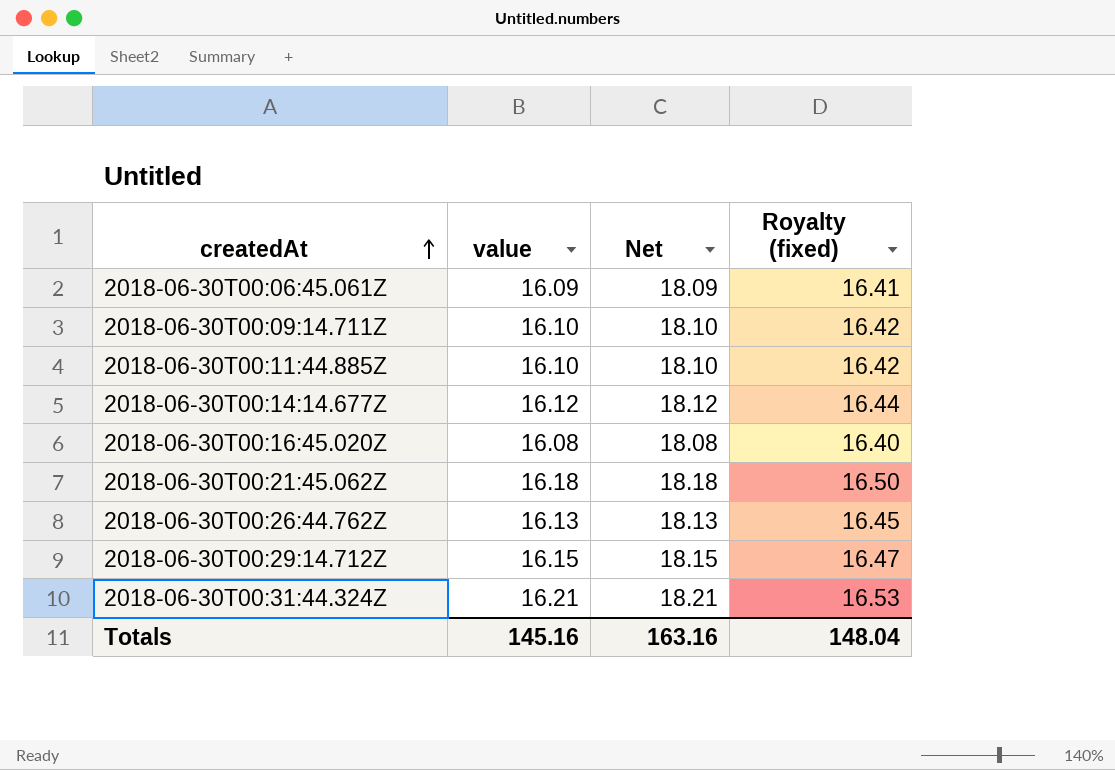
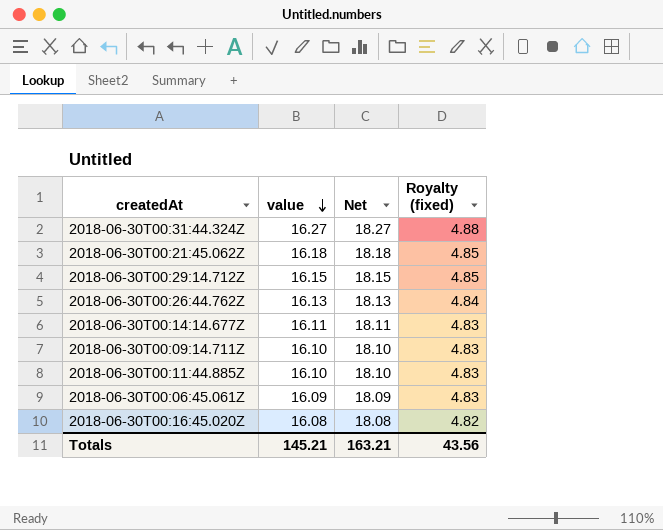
row order: createdAt ascending -> value descending
column Royalty (fixed) | formula: [value] * 1.02 -> [value] * 0.3
2018-06-30T00:31:44.324Z | value: 16.21 -> 16.27
2018-06-30T00:31:44.324Z | Net: 18.21 -> 18.27
2018-06-30T00:14:14.677Z | value: 16.12 -> 16.11
2018-06-30T00:14:14.677Z | Net: 18.12 -> 18.11
Totals | value: 145.16 -> 145.21
Totals | Net: 163.16 -> 163.21
Totals | Royalty (fixed): 148.04 -> 43.56

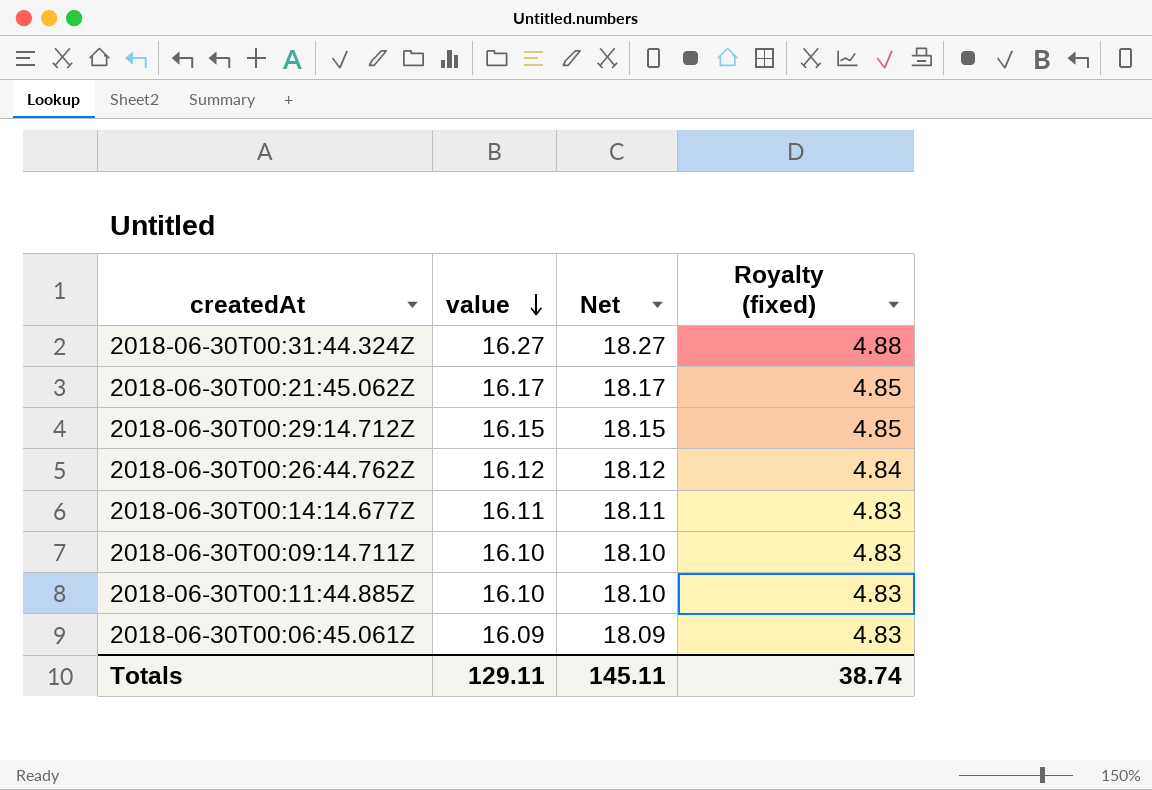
row 2018-06-30T00:16:45.020Z: 16.08 | 18.08 | 4.82 -> none
2018-06-30T00:21:45.062Z | value: 16.18 -> 16.17
2018-06-30T00:21:45.062Z | Net: 18.18 -> 18.17
2018-06-30T00:26:44.762Z | value: 16.13 -> 16.12
2018-06-30T00:26:44.762Z | Net: 18.13 -> 18.12
Totals | value: 145.21 -> 129.11
Totals | Net: 163.21 -> 145.11
Totals | Royalty (fixed): 43.56 -> 38.74

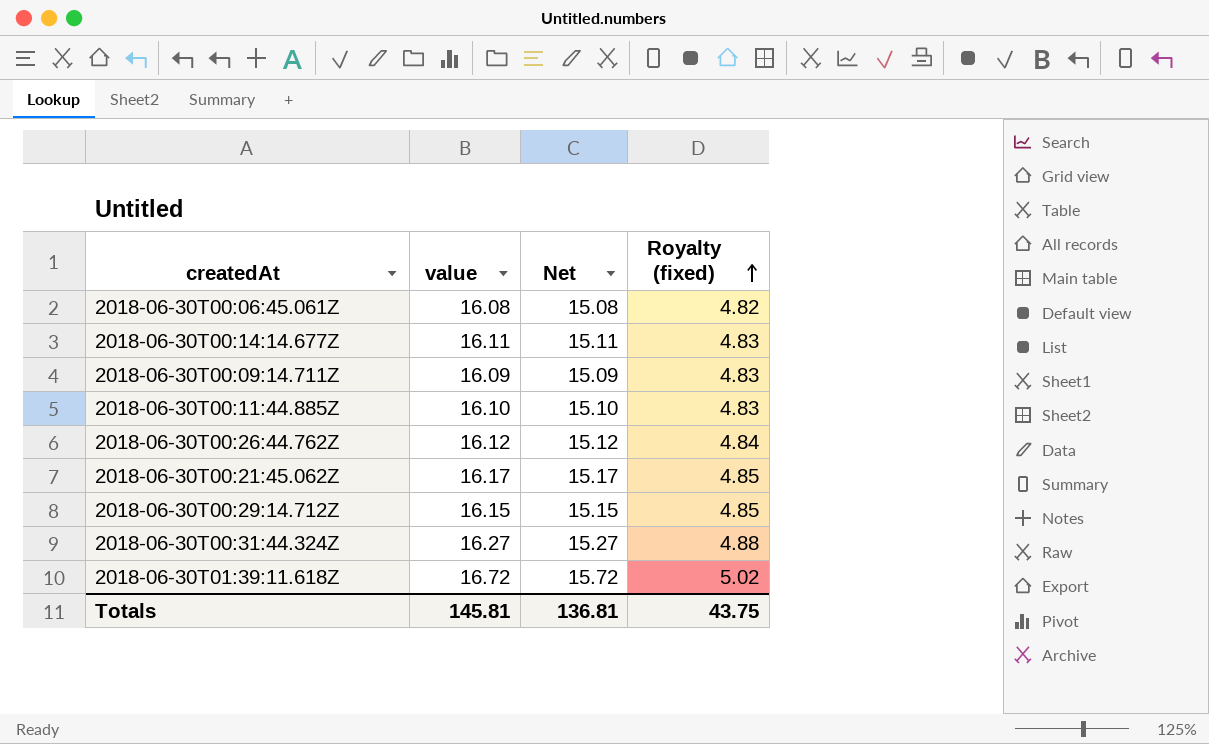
row order: value descending -> Royalty (fixed) ascending
column Net | formula: [value] + 2 -> [value] - 1
2018-06-30T00:06:45.061Z | value: 16.09 -> 16.08
2018-06-30T00:06:45.061Z | Royalty (fixed): 4.83 -> 4.82
2018-06-30T00:09:14.711Z | value: 16.10 -> 16.09
row 2018-06-30T01:39:11.618Z: none -> 16.72 | 15.72 | 5.02
Totals | value: 129.11 -> 145.81
Totals | Net: 145.11 -> 136.81
Totals | Royalty (fixed): 38.74 -> 43.75

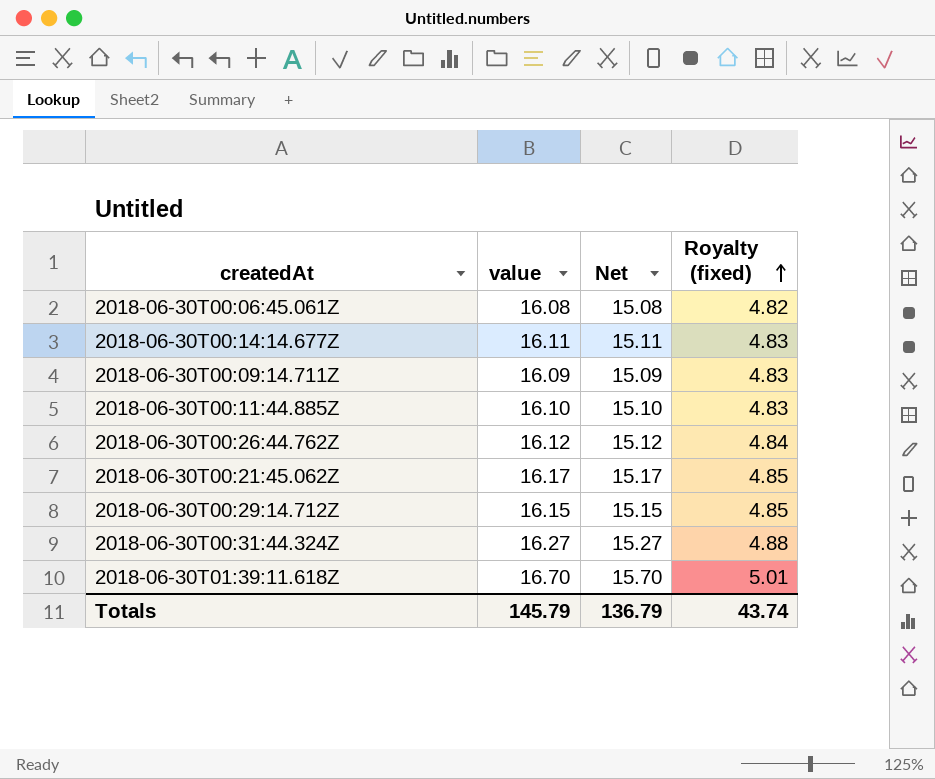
2018-06-30T01:39:11.618Z | value: 16.72 -> 16.70
2018-06-30T01:39:11.618Z | Net: 15.72 -> 15.70
2018-06-30T01:39:11.618Z | Royalty (fixed): 5.02 -> 5.01
Totals | value: 145.81 -> 145.79
Totals | Net: 136.81 -> 136.79
Totals | Royalty (fixed): 43.75 -> 43.74

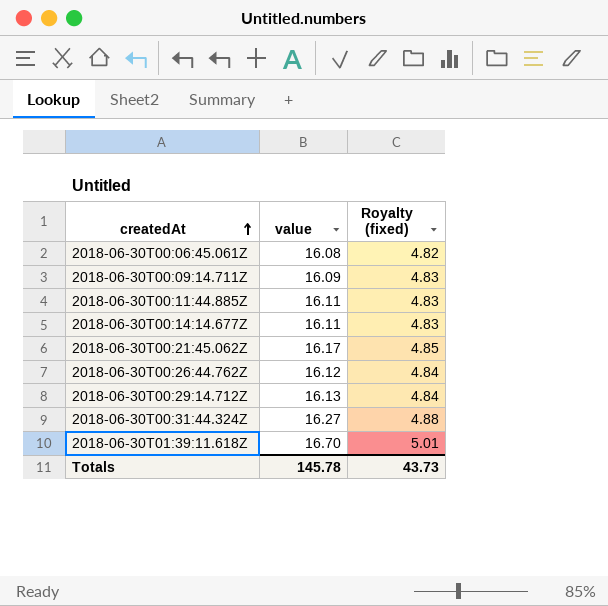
row order: Royalty (fixed) ascending -> createdAt ascending
column Net | formula: [value] - 1 -> none
2018-06-30T00:11:44.885Z | value: 16.10 -> 16.11
2018-06-30T00:29:14.712Z | value: 16.15 -> 16.13
2018-06-30T00:29:14.712Z | Royalty (fixed): 4.85 -> 4.84
Totals | value: 145.79 -> 145.78
Totals | Royalty (fixed): 43.74 -> 43.73

